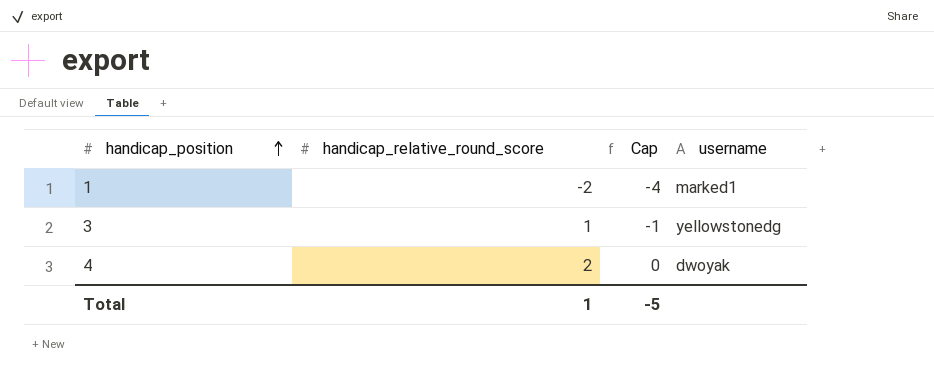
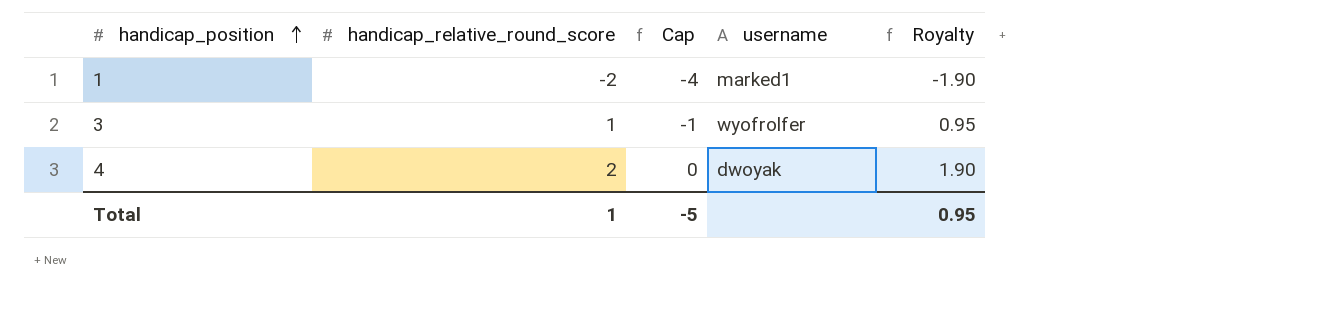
column Royalty | formula: none -> [handicap_relative_round_score] * 0.95
3 | username: yellowstonedg -> wyofrolfer

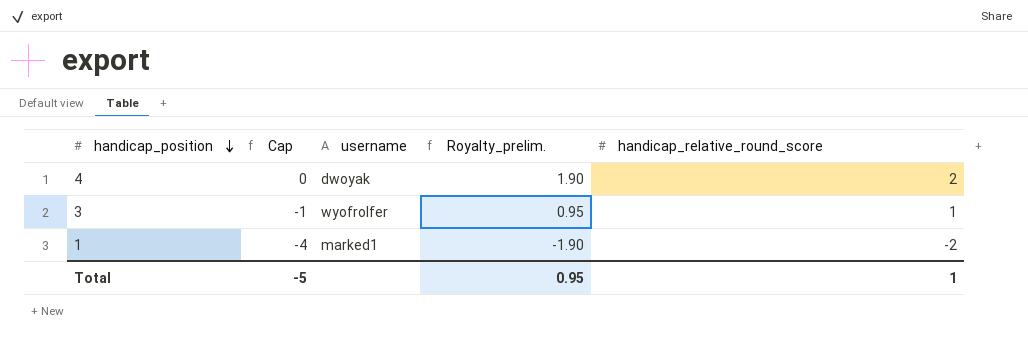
row order: handicap_position ascending -> handicap_position descending
column name: Royalty -> Royalty_prelim.
column handicap_relative_round_score | position: 2 -> 5

